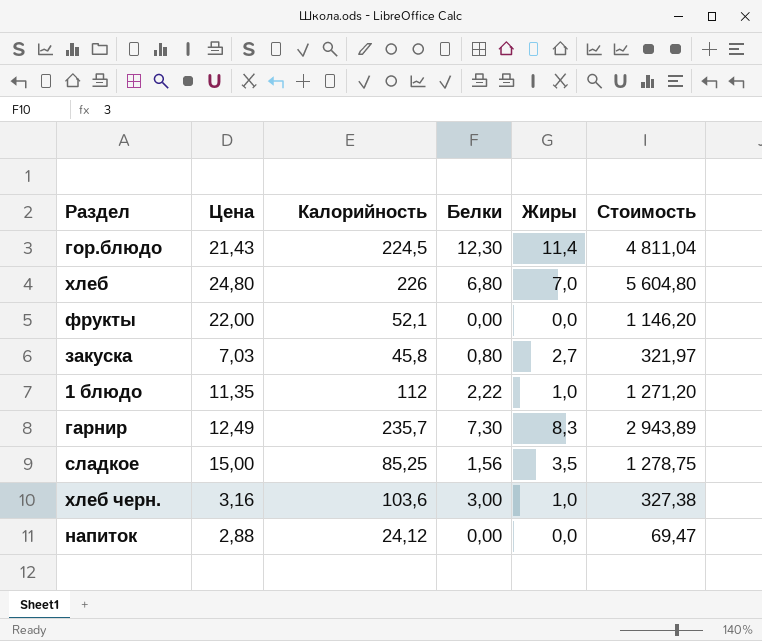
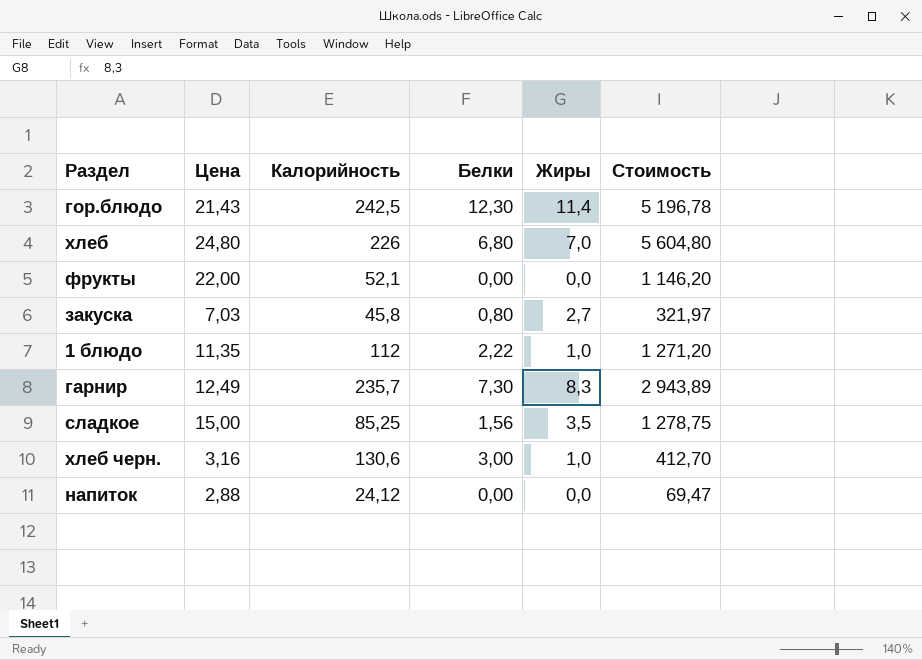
гор.блюдо | Калорийность: 224,5 -> 242,5
гор.блюдо | Стоимость: 4 811,04 -> 5 196,78
хлеб черн. | Калорийность: 103,6 -> 130,6
хлеб черн. | Стоимость: 327,38 -> 412,70

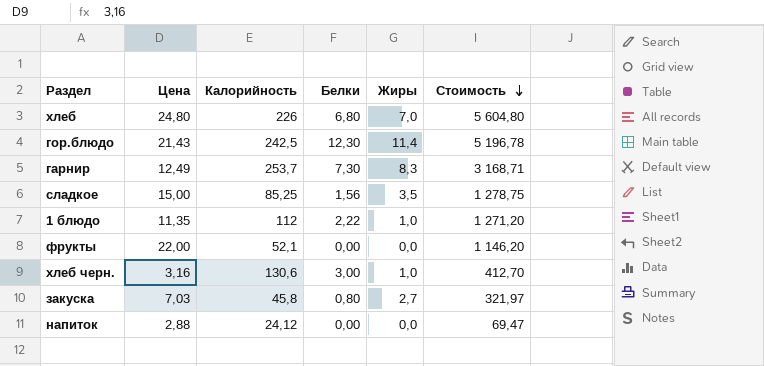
row order: none -> Стоимость descending
гарнир | Калорийность: 235,7 -> 253,7
гарнир | Стоимость: 2 943,89 -> 3 168,71

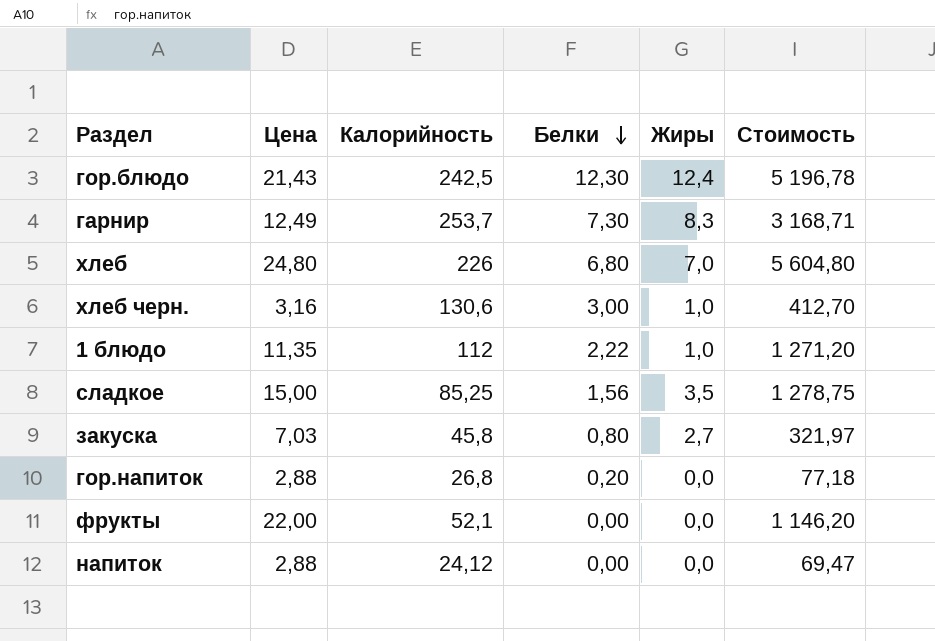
row order: Стоимость descending -> Белки descending
гор.блюдо | Жиры: 11,4 -> 12,4
row гор.напиток: none -> 2,88 | 26,8 | 0,20 | 0,0 | 77,18

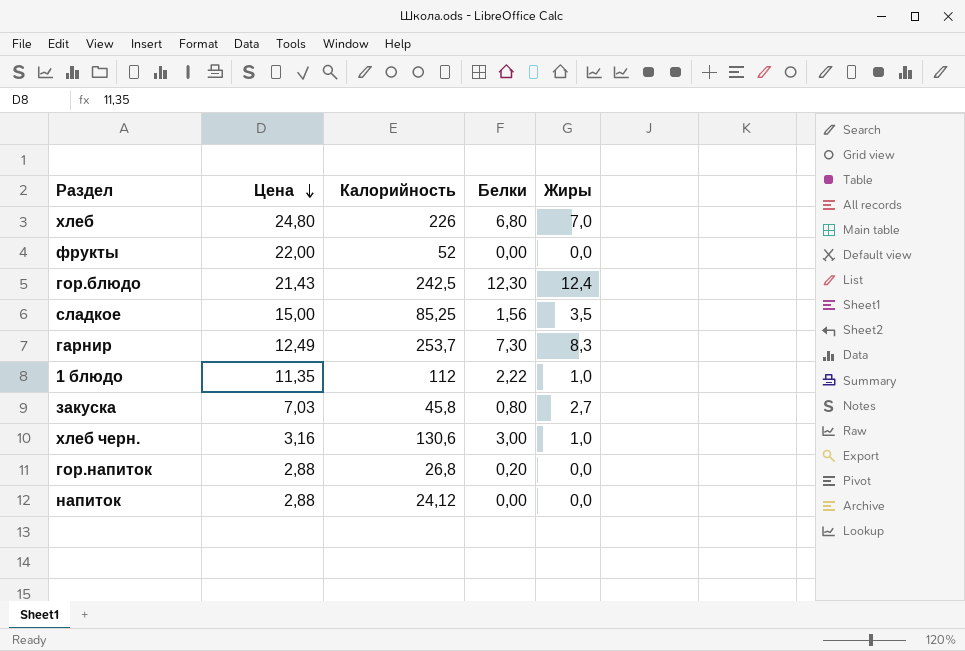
row order: Белки descending -> Цена descending
column Стоимость | formula: [Цена] * [Калорийность] -> none
фрукты | Калорийность: 52,1 -> 52

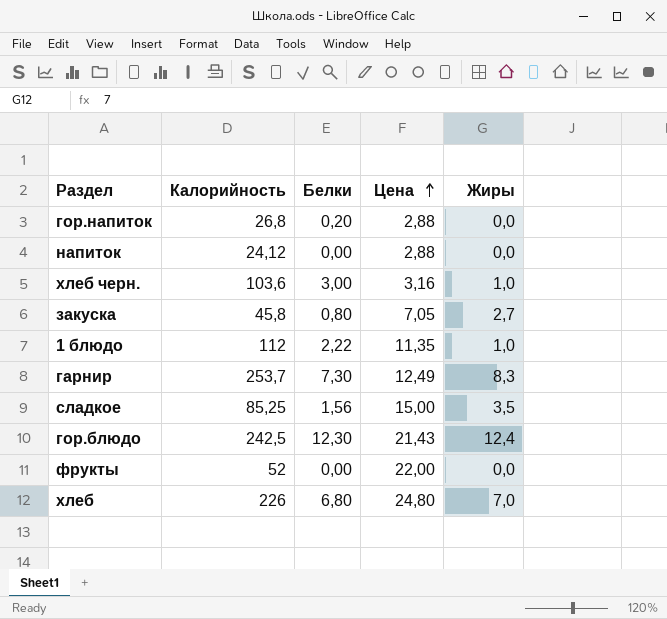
row order: Цена descending -> Цена ascending
column Цена | position: 2 -> 4
хлеб черн. | Калорийность: 130,6 -> 103,6
закуска | Цена: 7,03 -> 7,05

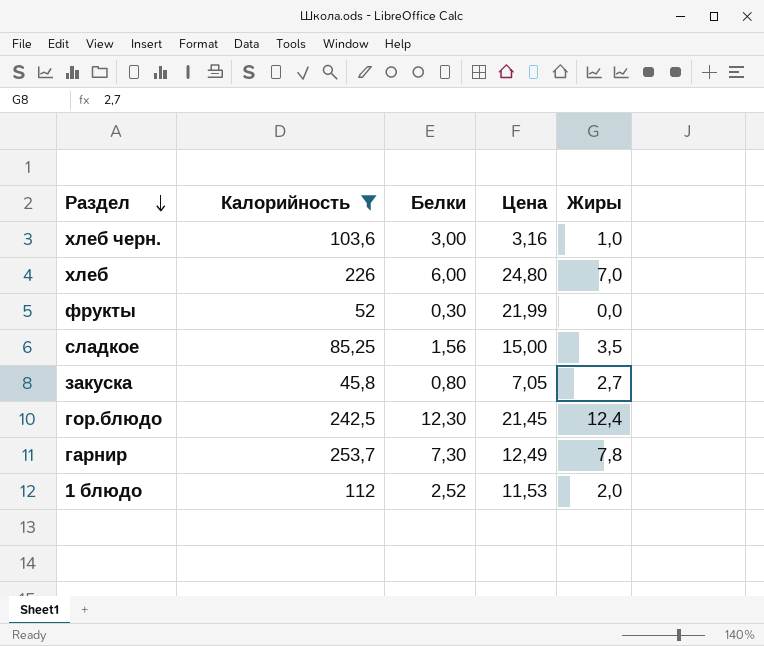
filter: none -> Калорийность >= 45,8
row order: Цена ascending -> Раздел descending
хлеб | Белки: 6,80 -> 6,00
фрукты | Белки: 0,00 -> 0,30
фрукты | Цена: 22,00 -> 21,99
гор.блюдо | Цена: 21,43 -> 21,45
гарнир | Жиры: 8,3 -> 7,8
1 блюдо | Белки: 2,22 -> 2,52
1 блюдо | Цена: 11,35 -> 11,53
1 блюдо | Жиры: 1,0 -> 2,0

